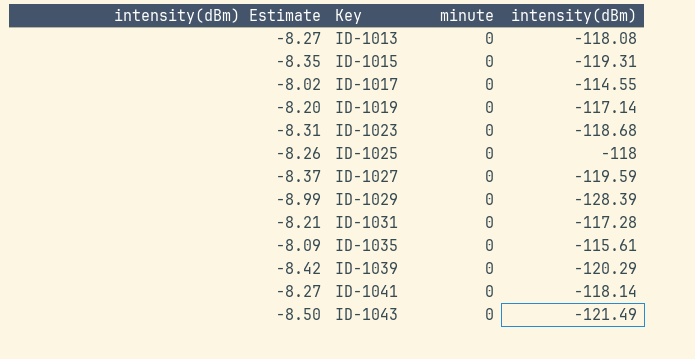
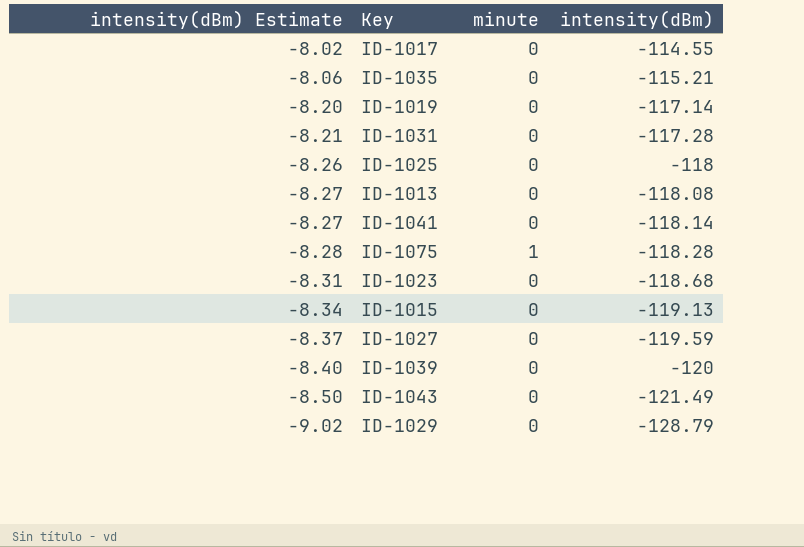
row order: Key ascending -> intensity(dBm) Estimate descending
ID-1035 | intensity(dBm) Estimate: -8.09 -> -8.06
ID-1035 | intensity(dBm): -115.61 -> -115.21
row ID-1075: none -> -8.28 | 1 | -118.28
ID-1015 | intensity(dBm) Estimate: -8.35 -> -8.34
ID-1015 | intensity(dBm): -119.31 -> -119.13
ID-1039 | intensity(dBm) Estimate: -8.42 -> -8.40
ID-1039 | intensity(dBm): -120.29 -> -120
ID-1029 | intensity(dBm) Estimate: -8.99 -> -9.02
ID-1029 | intensity(dBm): -128.39 -> -128.79

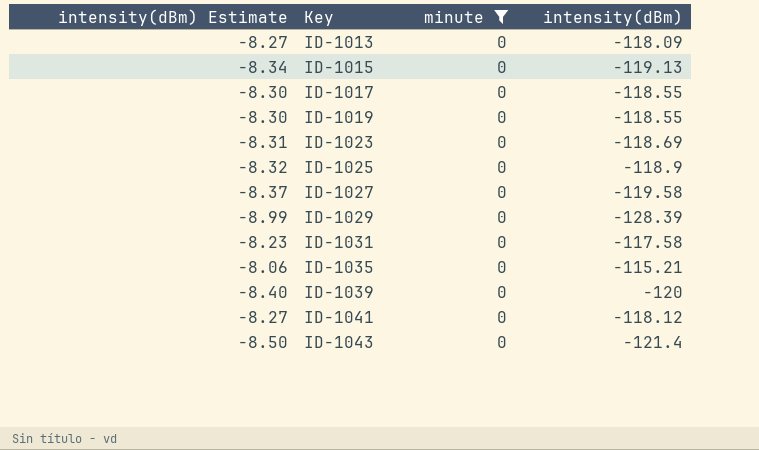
filter: none -> minute = 0
row order: intensity(dBm) Estimate descending -> Key ascending
ID-1013 | intensity(dBm): -118.08 -> -118.09
ID-1017 | intensity(dBm) Estimate: -8.02 -> -8.30
ID-1017 | intensity(dBm): -114.55 -> -118.55
ID-1019 | intensity(dBm) Estimate: -8.20 -> -8.30
ID-1019 | intensity(dBm): -117.14 -> -118.55
ID-1023 | intensity(dBm): -118.68 -> -118.69
ID-1025 | intensity(dBm) Estimate: -8.26 -> -8.32
ID-1025 | intensity(dBm): -118 -> -118.9
ID-1027 | intensity(dBm): -119.59 -> -119.58
ID-1029 | intensity(dBm) Estimate: -9.02 -> -8.99
ID-1029 | intensity(dBm): -128.79 -> -128.39
ID-1031 | intensity(dBm) Estimate: -8.21 -> -8.23
ID-1031 | intensity(dBm): -117.28 -> -117.58
ID-1041 | intensity(dBm): -118.14 -> -118.12
ID-1043 | intensity(dBm): -121.49 -> -121.4

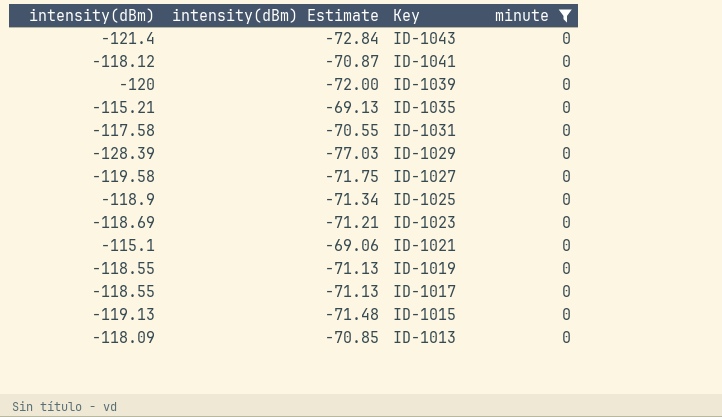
row order: Key ascending -> Key descending
column intensity(dBm) | position: 4 -> 1
column intensity(dBm) Estimate | formula: [intensity(dBm)] * 0.07 -> [intensity(dBm)] * 0.6
row ID-1021: none -> -115.1 | -69.06 | 0

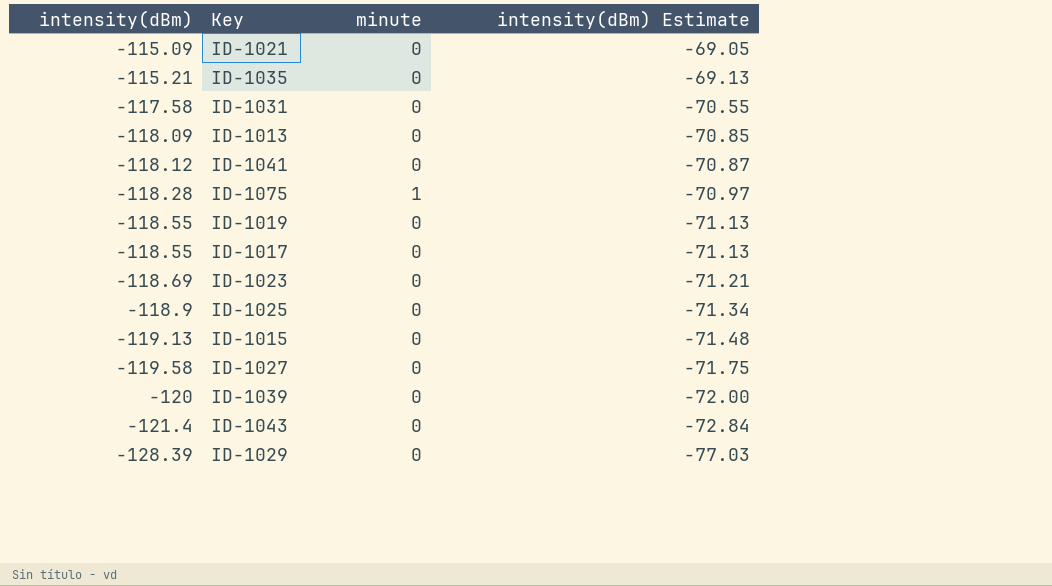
filter: minute = 0 -> none
row order: Key descending -> intensity(dBm) descending
column intensity(dBm) Estimate | position: 2 -> 4
ID-1021 | intensity(dBm): -115.1 -> -115.09
ID-1021 | intensity(dBm) Estimate: -69.06 -> -69.05

